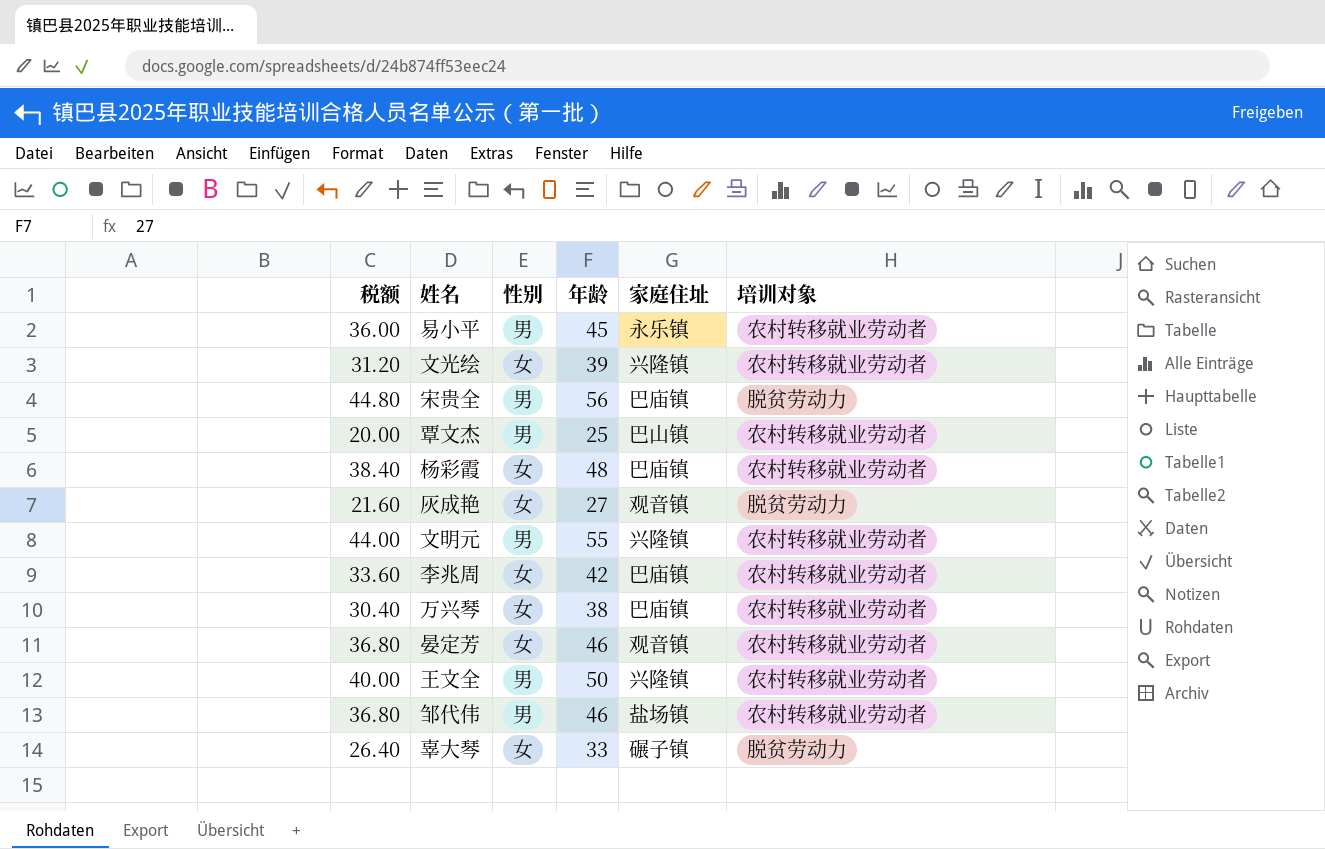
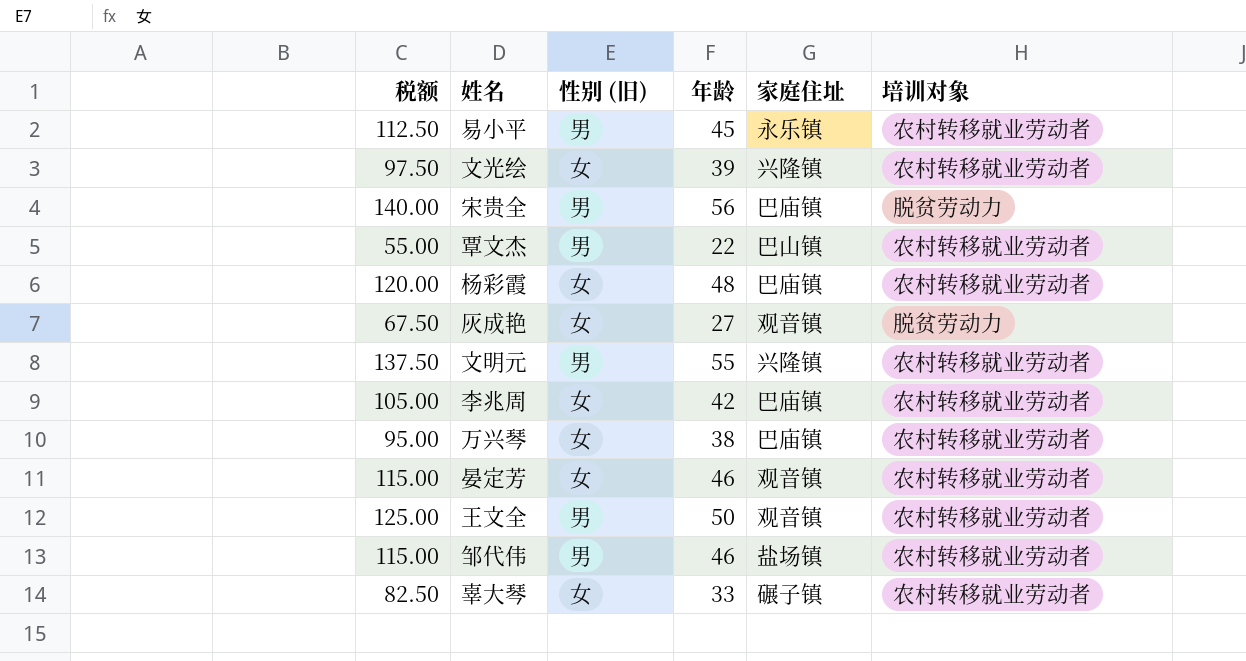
column 税额 | formula: [年龄] * 0.8 -> [年龄] * 2.5
column name: 性别 -> 性别 (旧)
覃文杰 | 年龄: 25 -> 22
王文全 | 家庭住址: 兴隆镇 -> 观音镇
辜大琴 | 培训对象: 脱贫劳动力 -> 农村转移就业劳动者

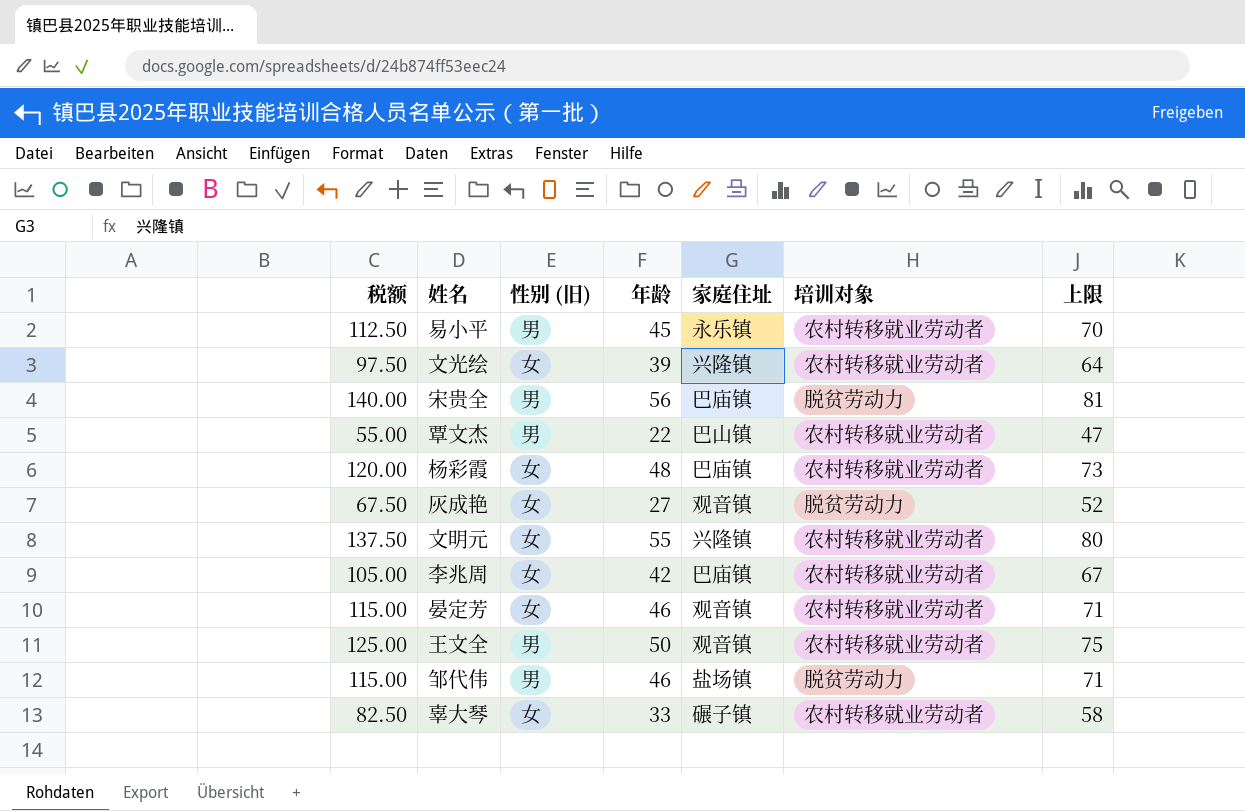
column 上限 | formula: none -> [年龄] + 25
row 万兴琴: 95.00 | 女 | 38 | 巴庙镇 | 农村转移就业劳动者 -> none
文明元 | 性别 (旧): 男 -> 女
邹代伟 | 培训对象: 农村转移就业劳动者 -> 脱贫劳动力

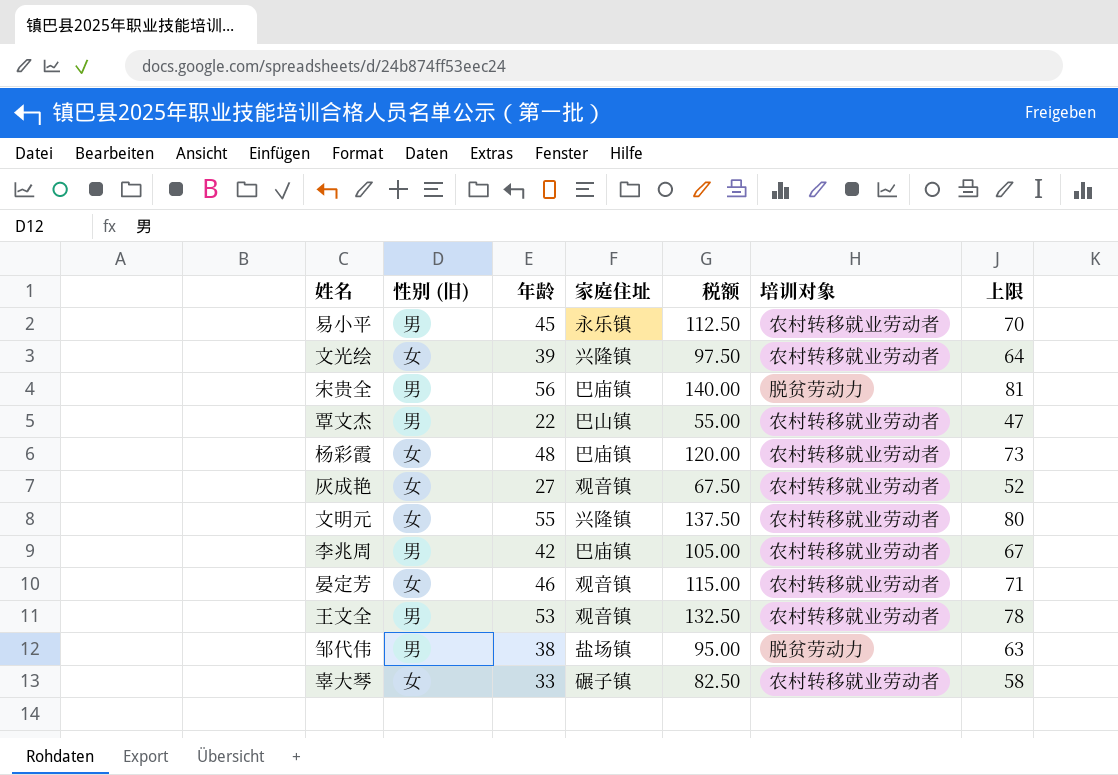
column 税额 | position: 1 -> 5
灰成艳 | 培训对象: 脱贫劳动力 -> 农村转移就业劳动者
李兆周 | 性别 (旧): 女 -> 男
王文全 | 年龄: 50 -> 53
王文全 | 税额: 125.00 -> 132.50
王文全 | 上限: 75 -> 78
邹代伟 | 年龄: 46 -> 38
邹代伟 | 税额: 115.00 -> 95.00
邹代伟 | 上限: 71 -> 63

